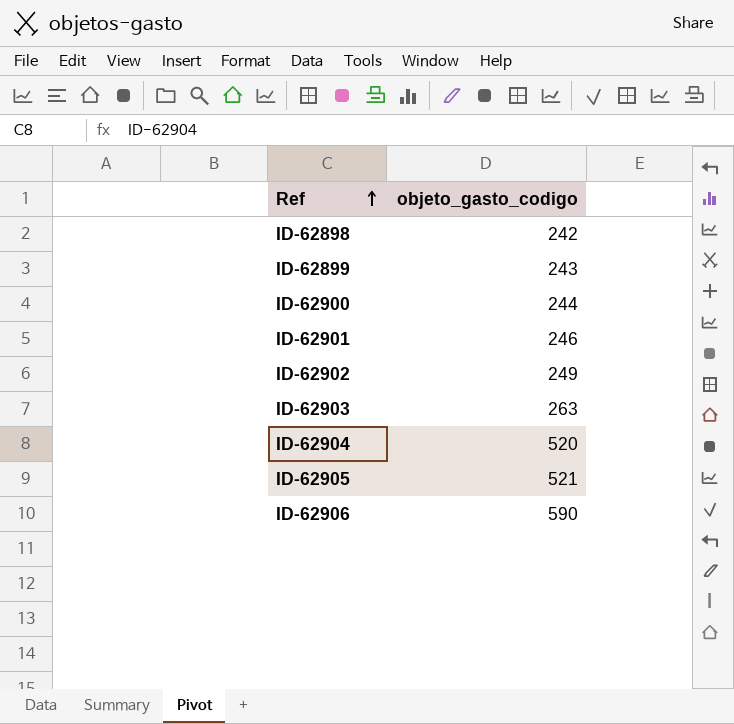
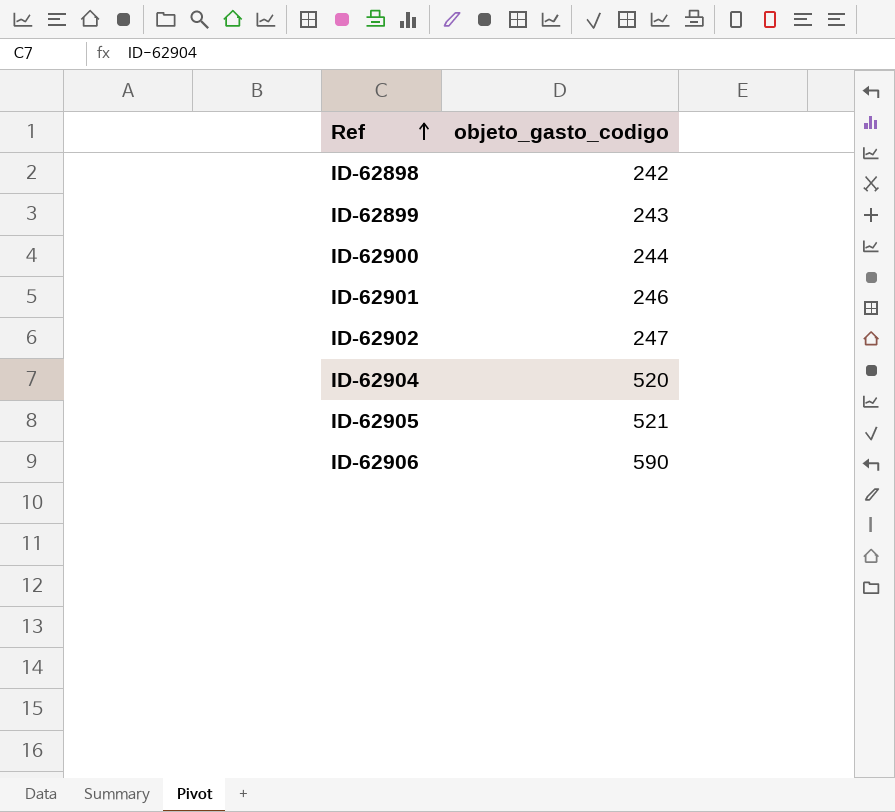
row ID-62903: 263 -> none
ID-62902 | objeto_gasto_codigo: 249 -> 247

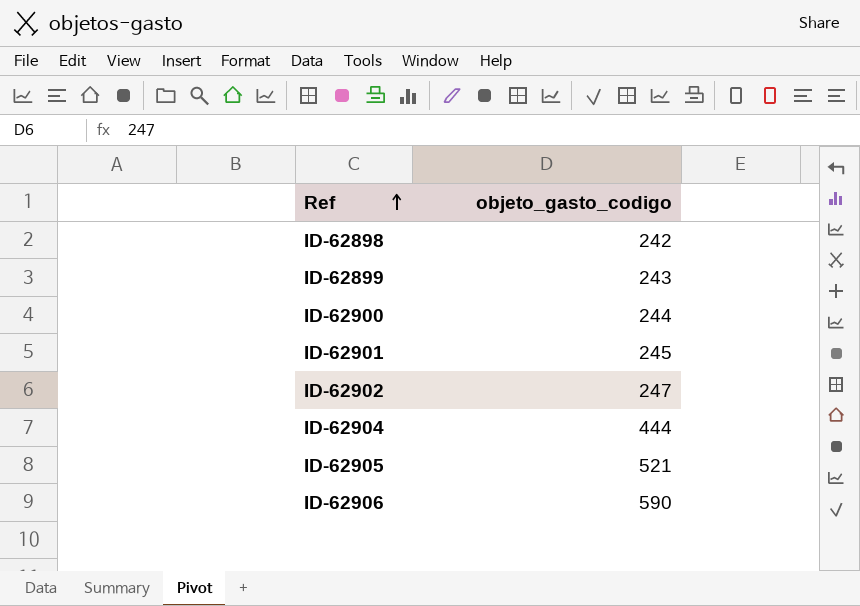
ID-62901 | objeto_gasto_codigo: 246 -> 245
ID-62904 | objeto_gasto_codigo: 520 -> 444

